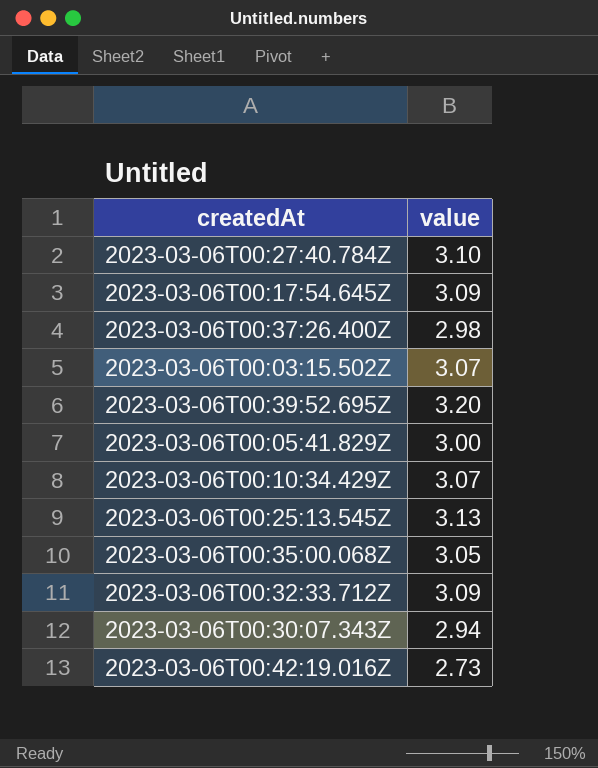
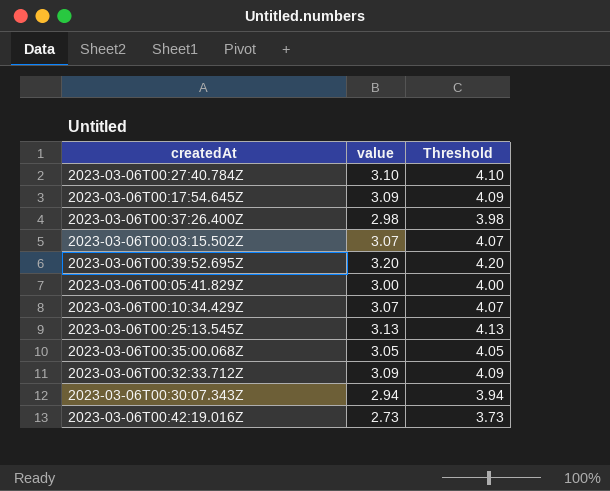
column Threshold | formula: none -> [value] + 1

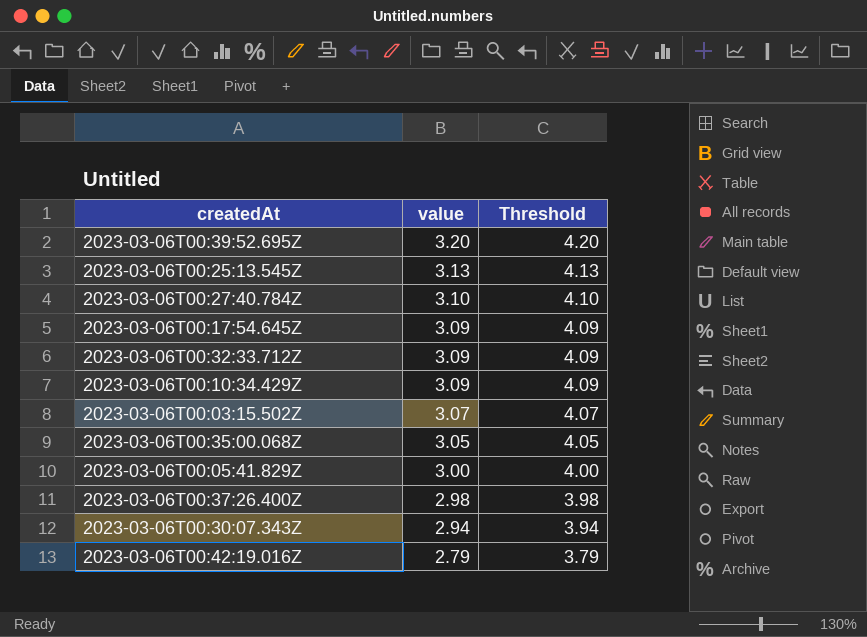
row order: none -> value descending
2023-03-06T00:10:34.429Z | value: 3.07 -> 3.09
2023-03-06T00:10:34.429Z | Threshold: 4.07 -> 4.09
2023-03-06T00:42:19.016Z | value: 2.73 -> 2.79
2023-03-06T00:42:19.016Z | Threshold: 3.73 -> 3.79

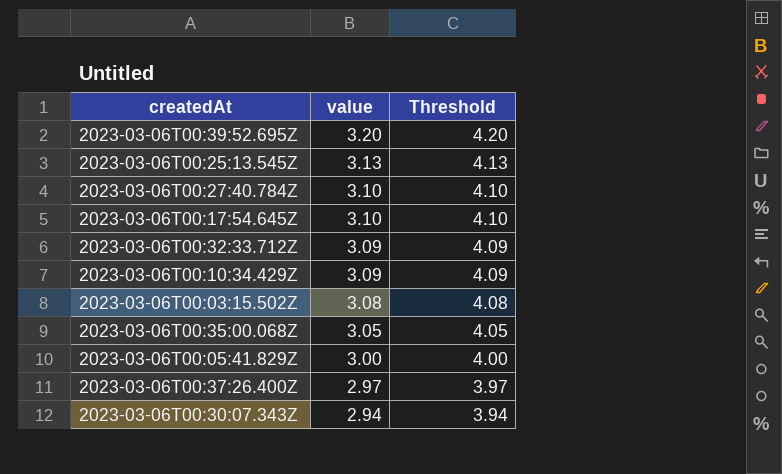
row 2023-03-06T00:42:19.016Z: 2.79 | 3.79 -> none
2023-03-06T00:17:54.645Z | value: 3.09 -> 3.10
2023-03-06T00:17:54.645Z | Threshold: 4.09 -> 4.10
2023-03-06T00:03:15.502Z | value: 3.07 -> 3.08
2023-03-06T00:03:15.502Z | Threshold: 4.07 -> 4.08
2023-03-06T00:37:26.400Z | value: 2.98 -> 2.97
2023-03-06T00:37:26.400Z | Threshold: 3.98 -> 3.97

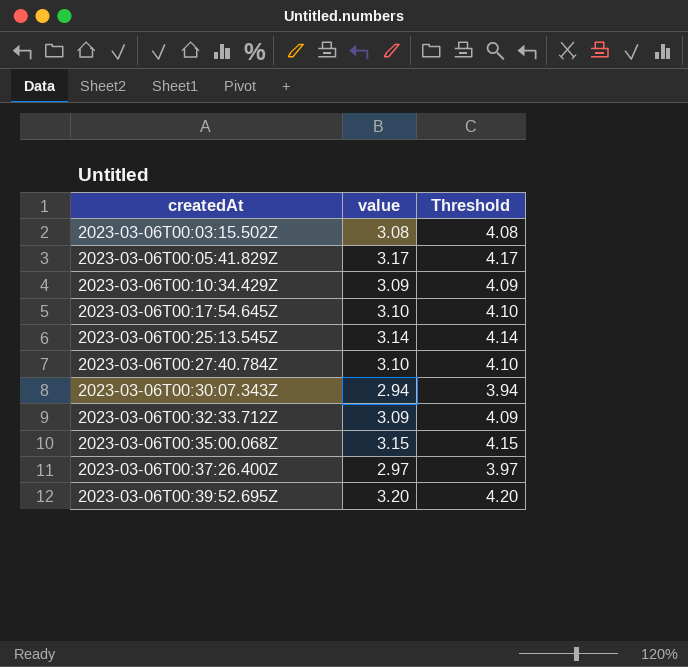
row order: value descending -> createdAt ascending
2023-03-06T00:05:41.829Z | value: 3.00 -> 3.17
2023-03-06T00:05:41.829Z | Threshold: 4.00 -> 4.17
2023-03-06T00:25:13.545Z | value: 3.13 -> 3.14
2023-03-06T00:25:13.545Z | Threshold: 4.13 -> 4.14
2023-03-06T00:35:00.068Z | value: 3.05 -> 3.15
2023-03-06T00:35:00.068Z | Threshold: 4.05 -> 4.15

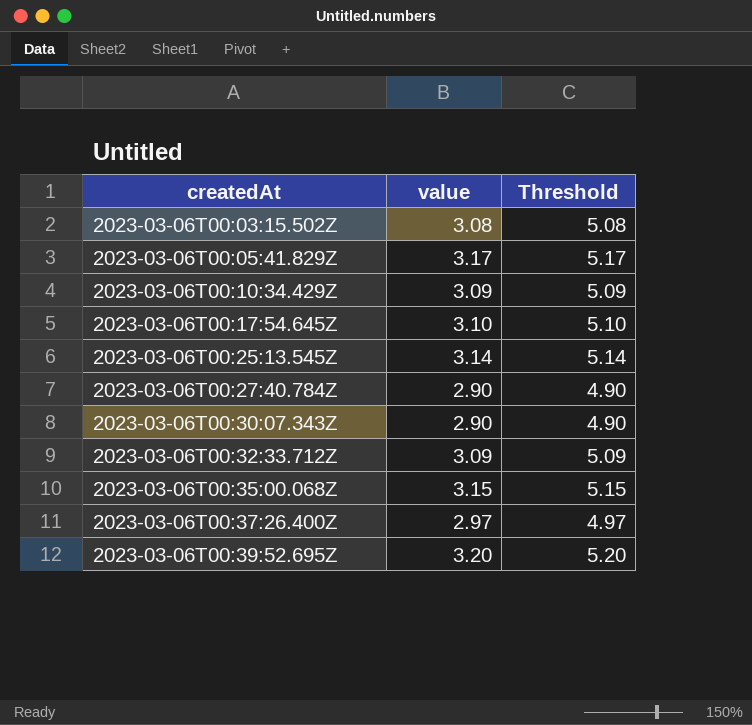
column Threshold | formula: [value] + 1 -> [value] + 2
2023-03-06T00:27:40.784Z | value: 3.10 -> 2.90
2023-03-06T00:30:07.343Z | value: 2.94 -> 2.90

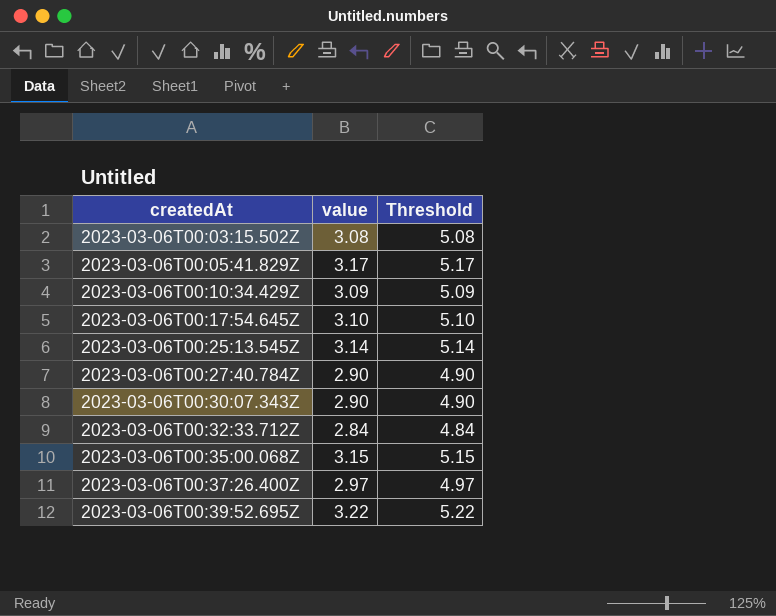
2023-03-06T00:32:33.712Z | value: 3.09 -> 2.84
2023-03-06T00:32:33.712Z | Threshold: 5.09 -> 4.84
2023-03-06T00:39:52.695Z | value: 3.20 -> 3.22
2023-03-06T00:39:52.695Z | Threshold: 5.20 -> 5.22

